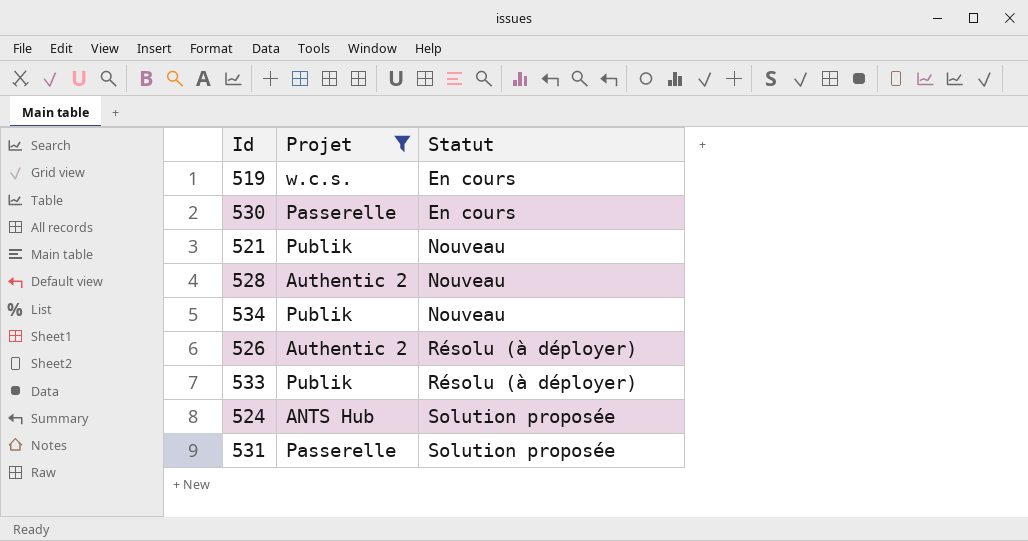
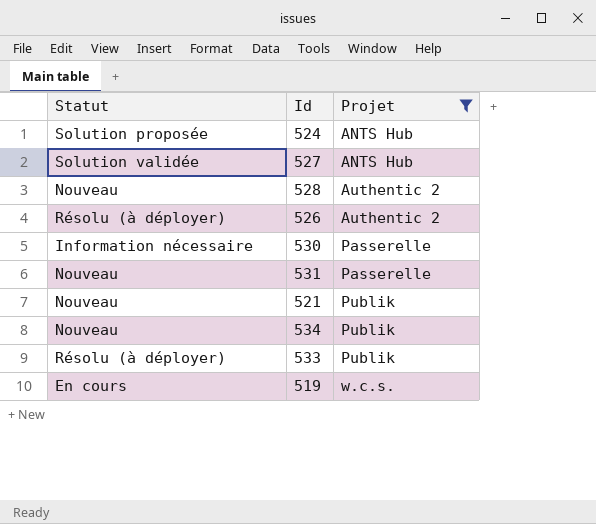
row order: Statut ascending -> Projet ascending
column Statut | position: 3 -> 1
row 527: none -> Solution validée | ANTS Hub
530 | Statut: En cours -> Information nécessaire
531 | Statut: Solution proposée -> Nouveau

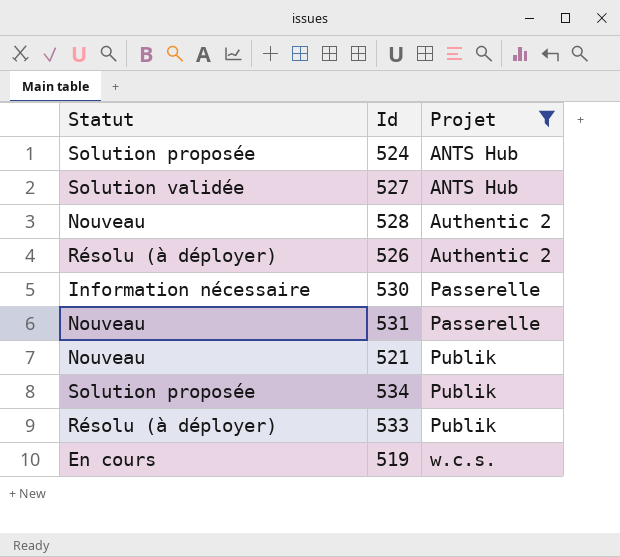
534 | Statut: Nouveau -> Solution proposée

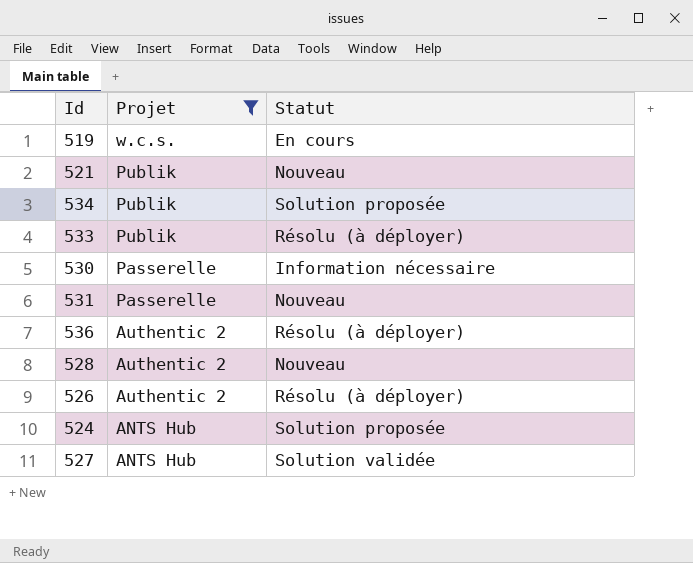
row order: Projet ascending -> Projet descending
column Statut | position: 1 -> 3
row 536: none -> Authentic 2 | Résolu (à déployer)

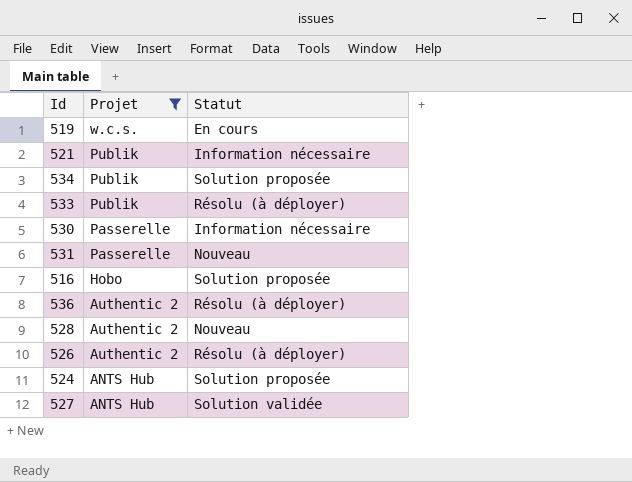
521 | Statut: Nouveau -> Information nécessaire
row 516: none -> Hobo | Solution proposée

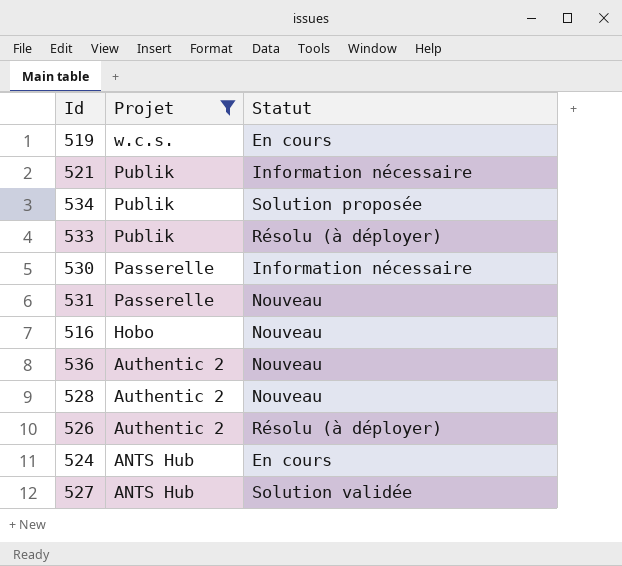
516 | Statut: Solution proposée -> Nouveau
536 | Statut: Résolu (à déployer) -> Nouveau
524 | Statut: Solution proposée -> En cours

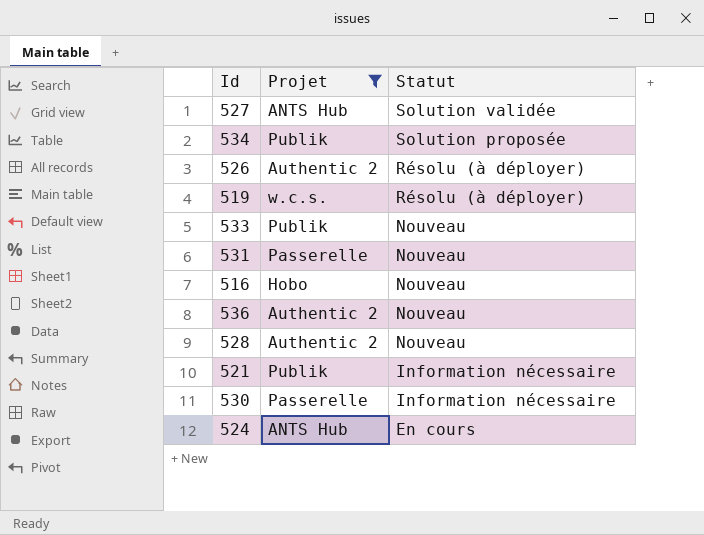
row order: Projet descending -> Statut descending
519 | Statut: En cours -> Résolu (à déployer)
533 | Statut: Résolu (à déployer) -> Nouveau

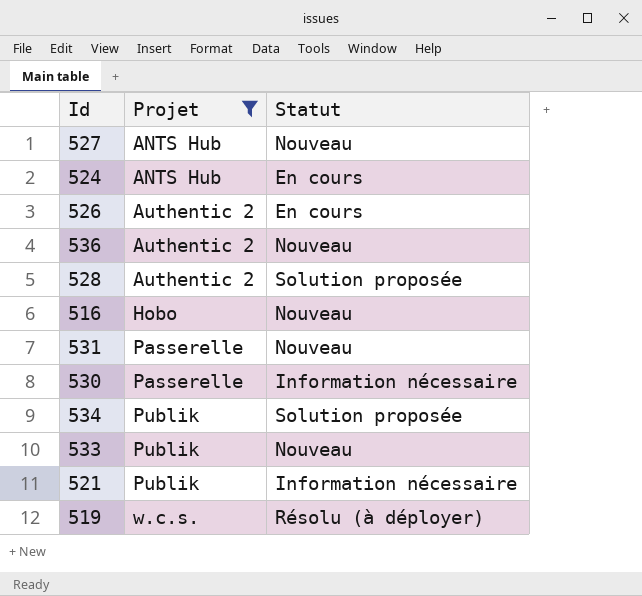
row order: Statut descending -> Projet ascending
527 | Statut: Solution validée -> Nouveau
526 | Statut: Résolu (à déployer) -> En cours
528 | Statut: Nouveau -> Solution proposée

